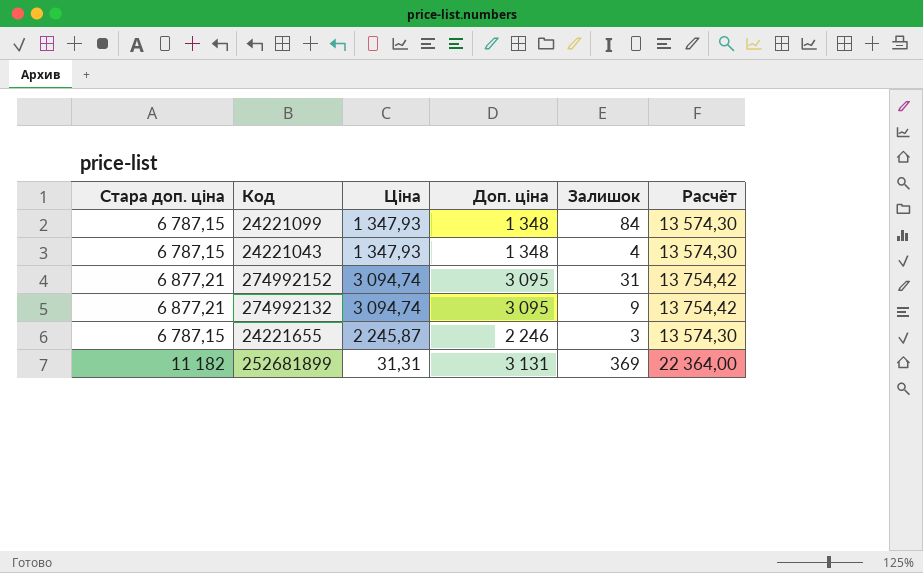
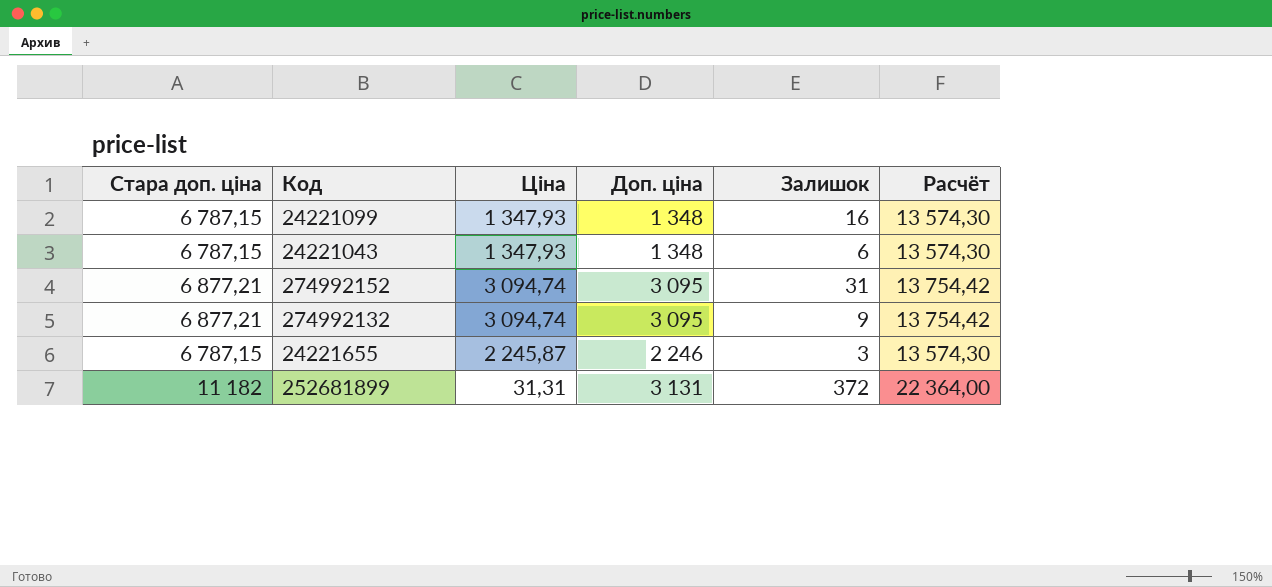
24221099 | Залишок: 84 -> 16
24221043 | Залишок: 4 -> 6
252681899 | Залишок: 369 -> 372

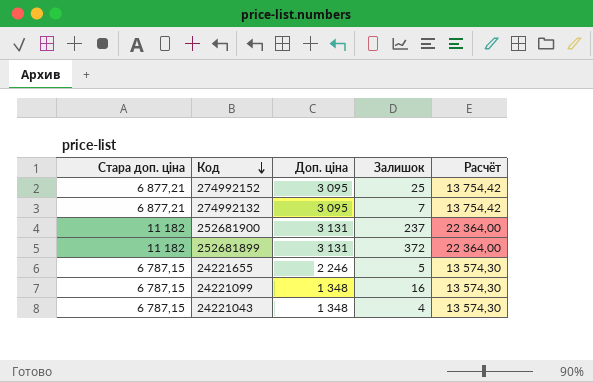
row order: none -> Код descending
column Ціна | position: 3 -> none
274992152 | Залишок: 31 -> 25
274992132 | Залишок: 9 -> 7
row 252681900: none -> 11 182 | 3 131 | 237 | 22 364,00
24221655 | Залишок: 3 -> 5
24221043 | Залишок: 6 -> 4

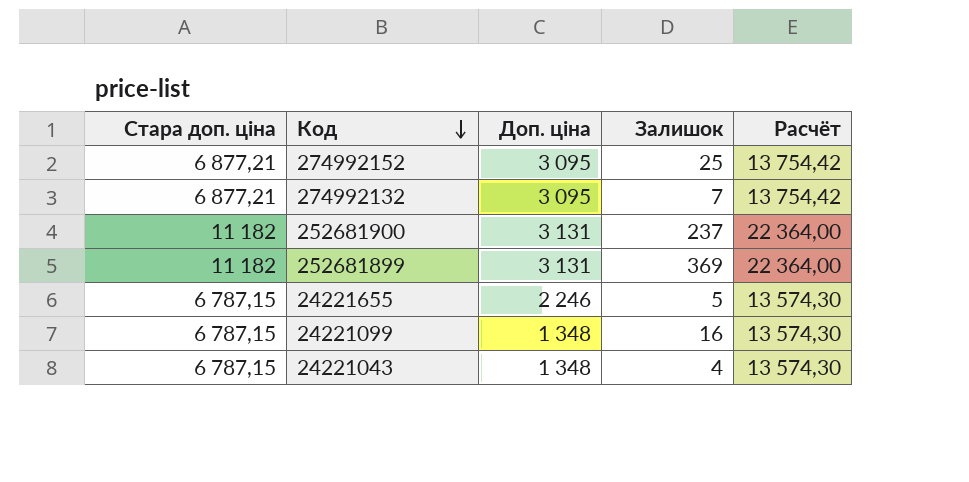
252681899 | Залишок: 372 -> 369

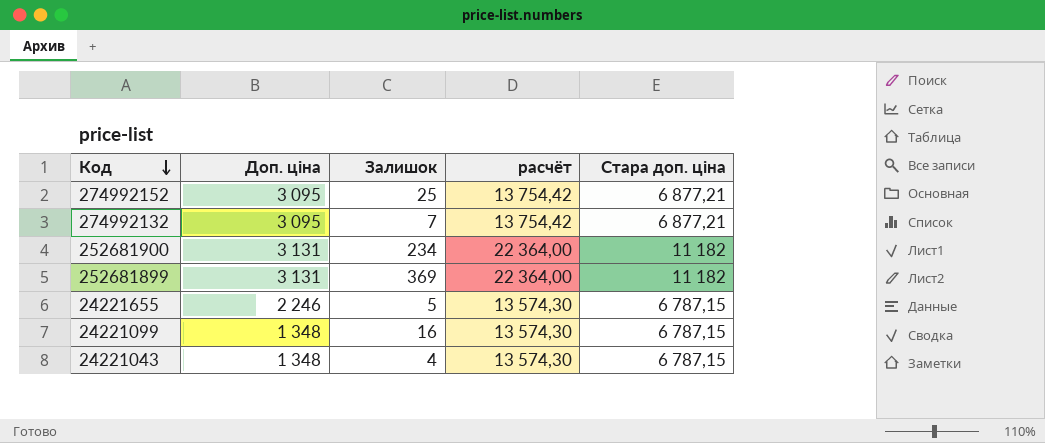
column name: Расчёт -> расчёт
column Стара доп. ціна | position: 1 -> 5
252681900 | Залишок: 237 -> 234

